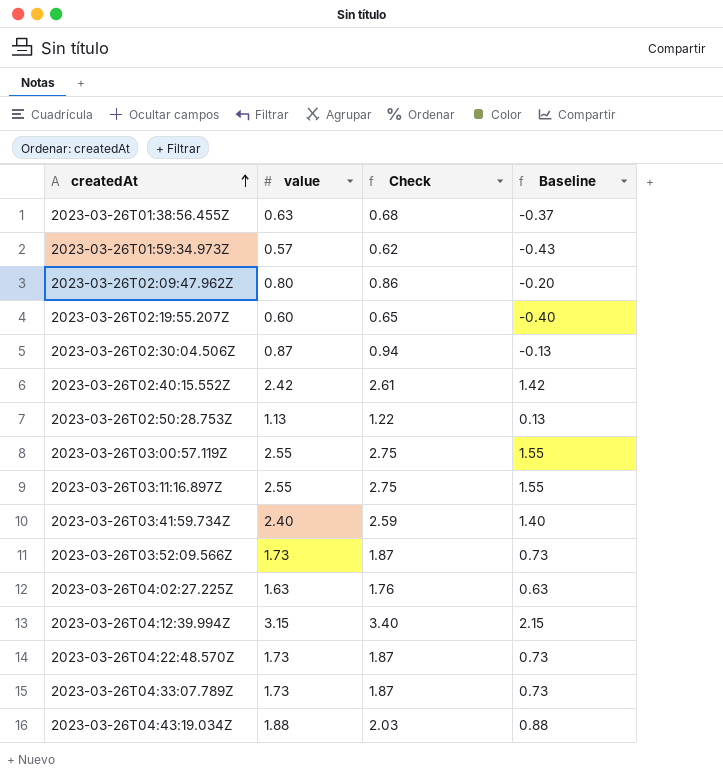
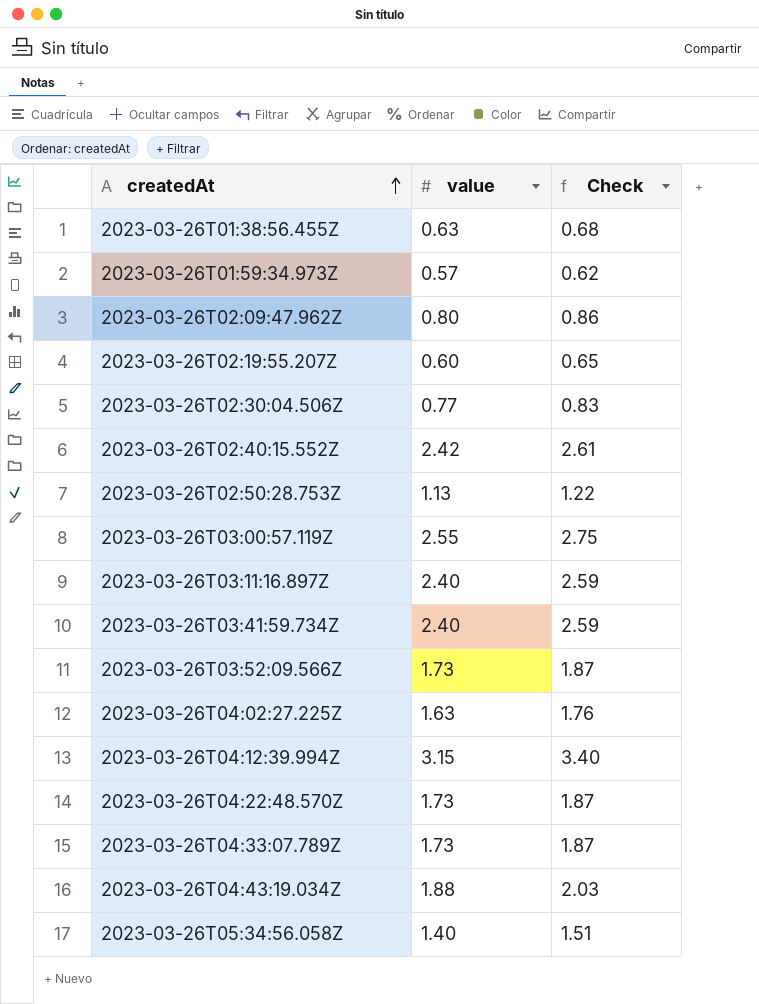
column Baseline | formula: [value] - 1 -> none
2023-03-26T02:30:04.506Z | value: 0.87 -> 0.77
2023-03-26T02:30:04.506Z | Check: 0.94 -> 0.83
2023-03-26T03:11:16.897Z | value: 2.55 -> 2.40
2023-03-26T03:11:16.897Z | Check: 2.75 -> 2.59
row 2023-03-26T05:34:56.058Z: none -> 1.40 | 1.51

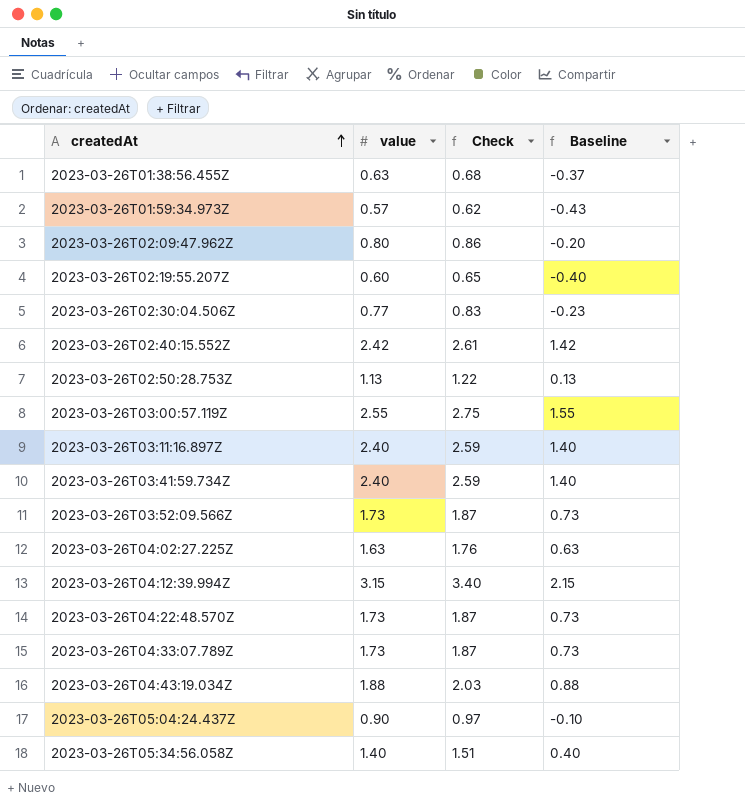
column Baseline | formula: none -> [value] - 1
row 2023-03-26T05:04:24.437Z: none -> 0.90 | 0.97 | -0.10

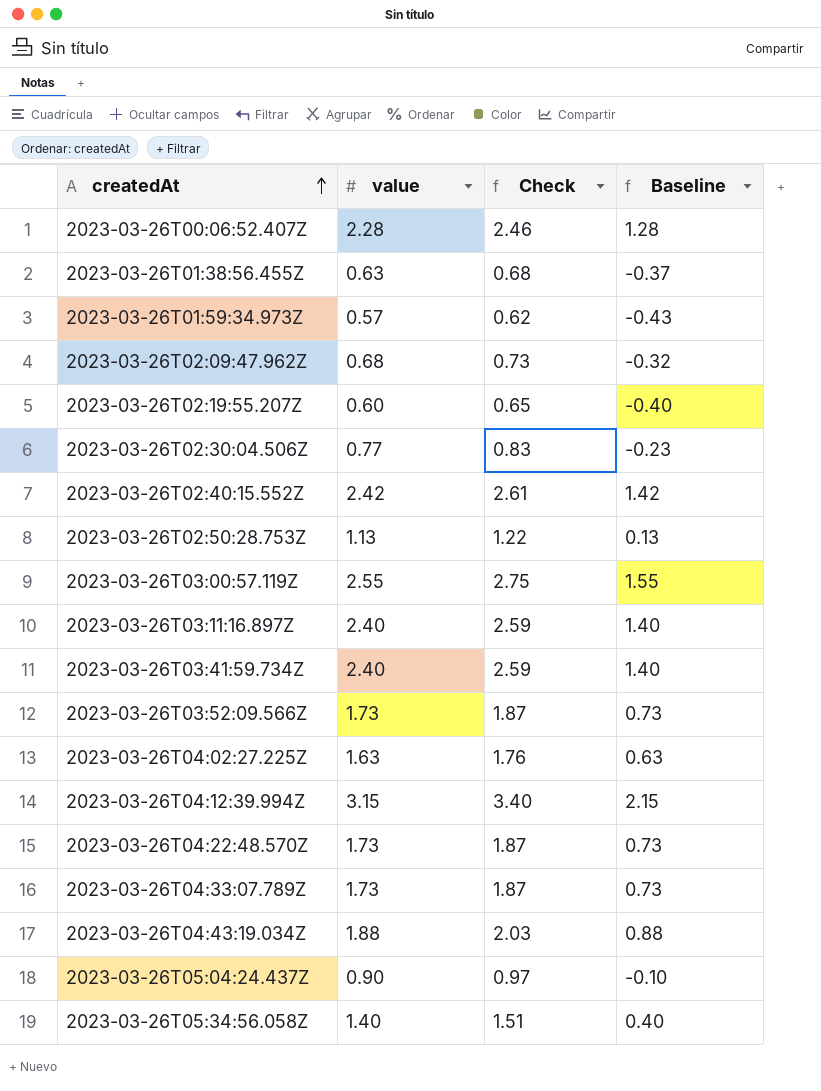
row 2023-03-26T00:06:52.407Z: none -> 2.28 | 2.46 | 1.28
2023-03-26T02:09:47.962Z | value: 0.80 -> 0.68
2023-03-26T02:09:47.962Z | Check: 0.86 -> 0.73
2023-03-26T02:09:47.962Z | Baseline: -0.20 -> -0.32

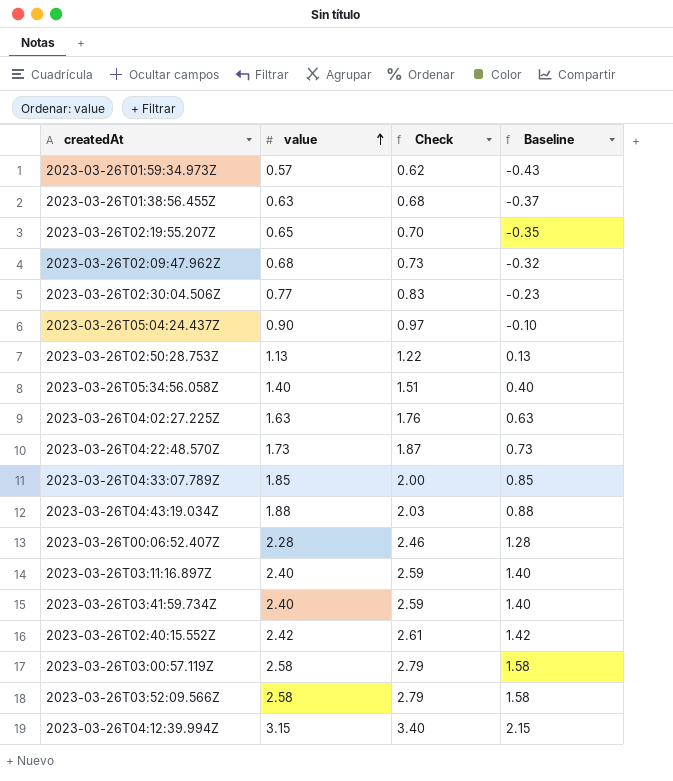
row order: createdAt ascending -> value ascending
2023-03-26T02:19:55.207Z | value: 0.60 -> 0.65
2023-03-26T02:19:55.207Z | Check: 0.65 -> 0.70
2023-03-26T02:19:55.207Z | Baseline: -0.40 -> -0.35
2023-03-26T04:33:07.789Z | value: 1.73 -> 1.85
2023-03-26T04:33:07.789Z | Check: 1.87 -> 2.00
2023-03-26T04:33:07.789Z | Baseline: 0.73 -> 0.85
2023-03-26T03:00:57.119Z | value: 2.55 -> 2.58
2023-03-26T03:00:57.119Z | Check: 2.75 -> 2.79
2023-03-26T03:00:57.119Z | Baseline: 1.55 -> 1.58
2023-03-26T03:52:09.566Z | value: 1.73 -> 2.58
2023-03-26T03:52:09.566Z | Check: 1.87 -> 2.79
2023-03-26T03:52:09.566Z | Baseline: 0.73 -> 1.58

